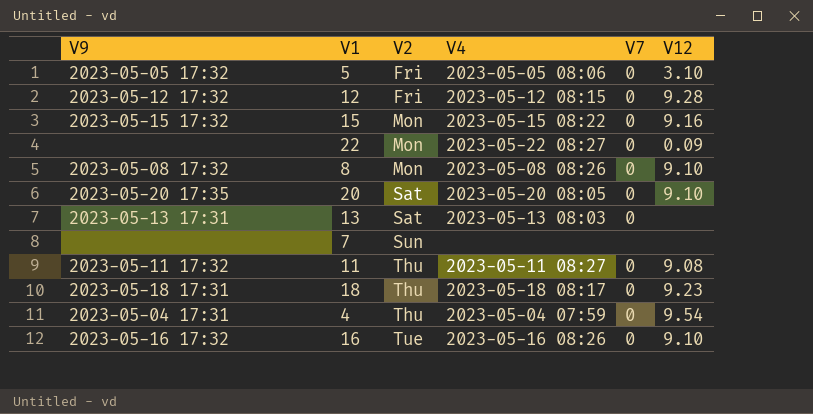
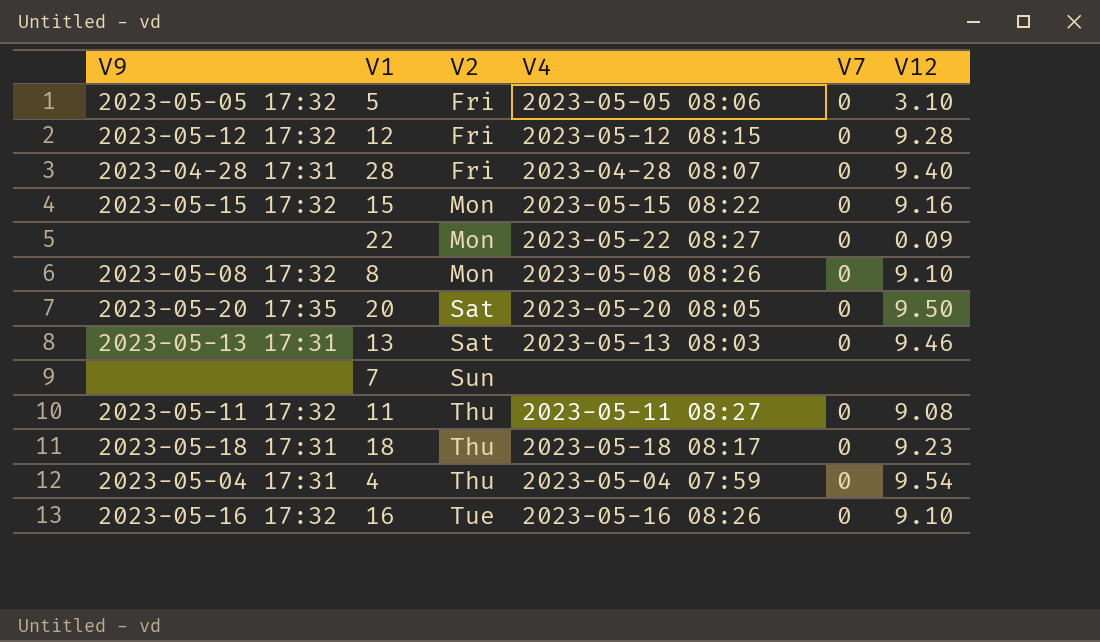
row 28: none -> 2023-04-28 17:31 | Fri | 2023-04-28 08:07 | 0 | 9.40
20 | V12: 9.10 -> 9.50
13 | V12: none -> 9.46

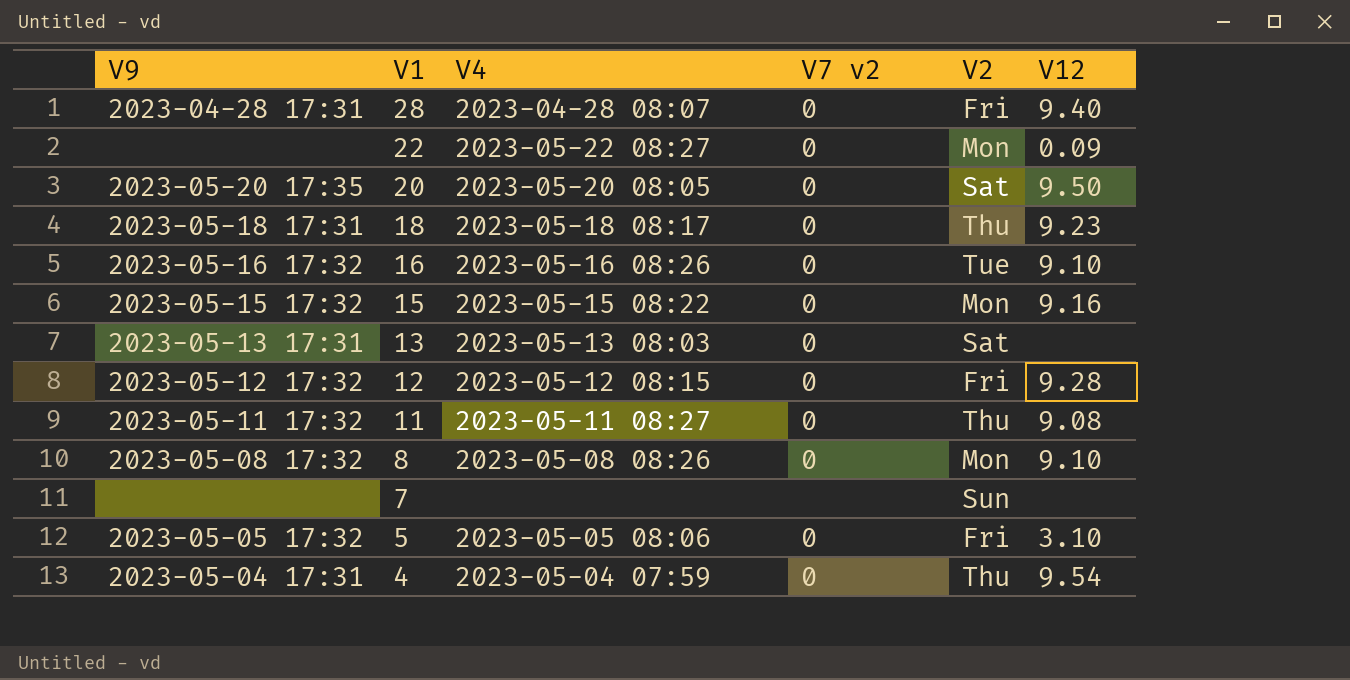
row order: V2 ascending -> V1 descending
column name: V7 -> V7 v2
column V2 | position: 3 -> 5
13 | V12: 9.46 -> none

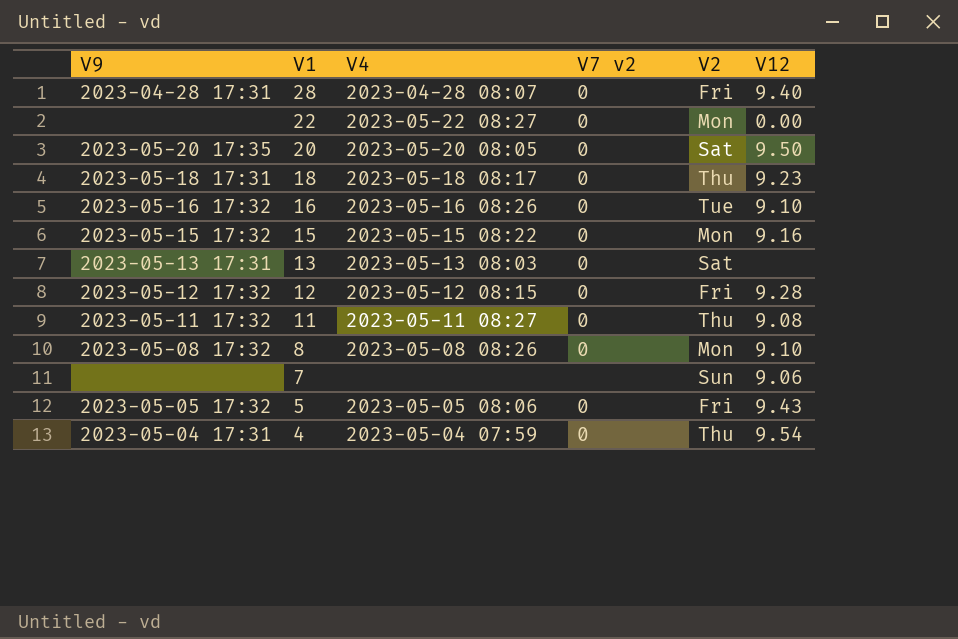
22 | V12: 0.09 -> 0.00
7 | V12: none -> 9.06
5 | V12: 3.10 -> 9.43

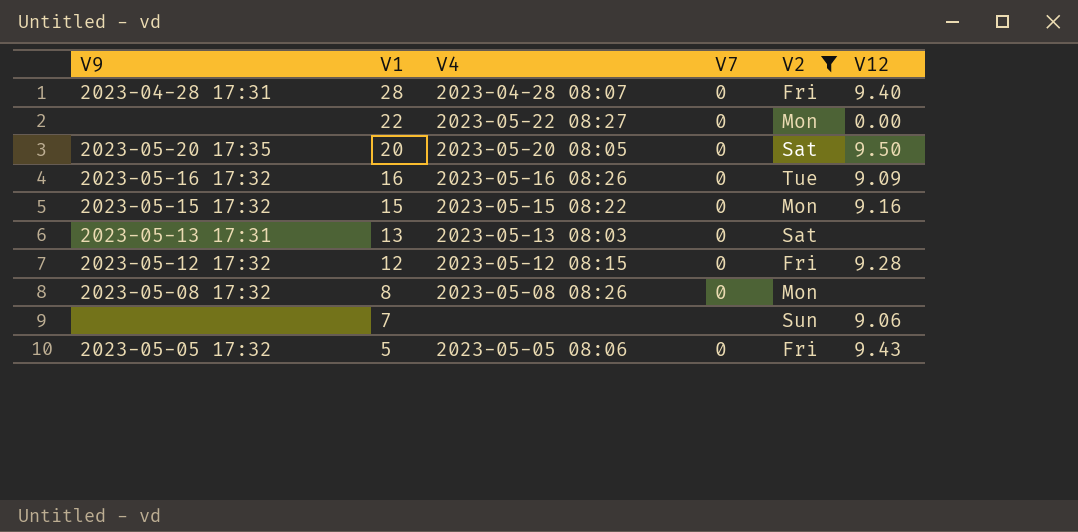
filter: none -> V2 != Thu
column name: V7 v2 -> V7
16 | V12: 9.10 -> 9.09
8 | V12: 9.10 -> none

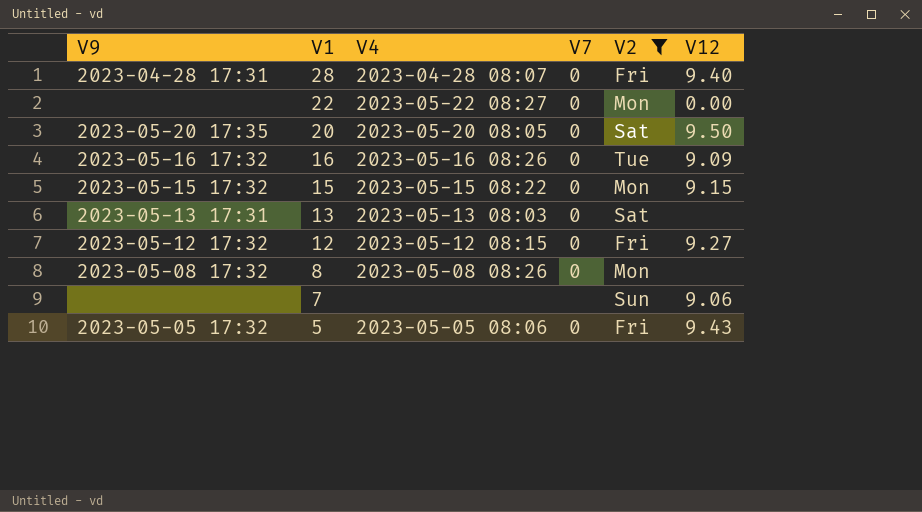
15 | V12: 9.16 -> 9.15
12 | V12: 9.28 -> 9.27

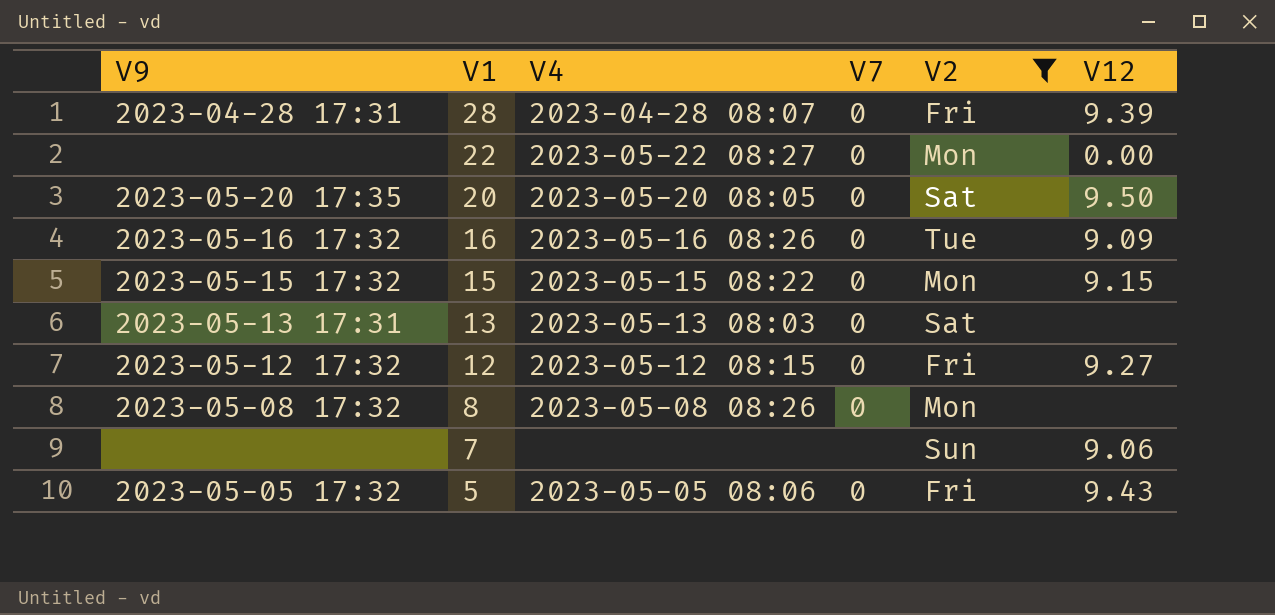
28 | V12: 9.40 -> 9.39

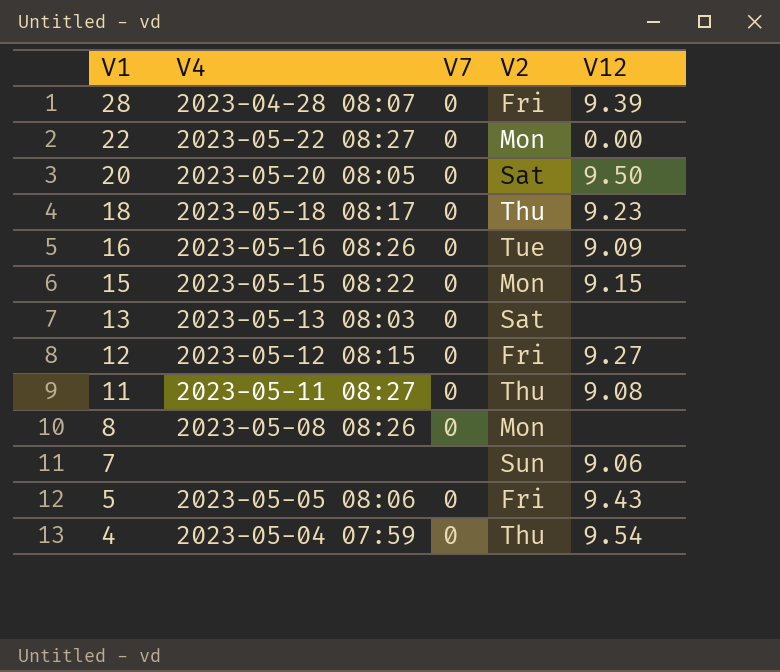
filter: V2 != Thu -> none
column V9 | position: 1 -> none

